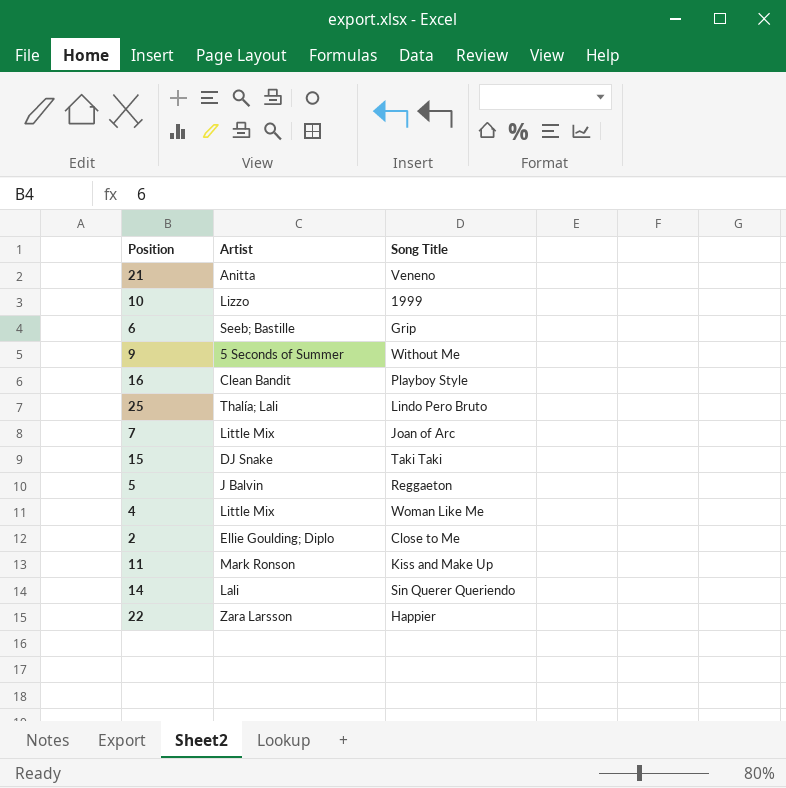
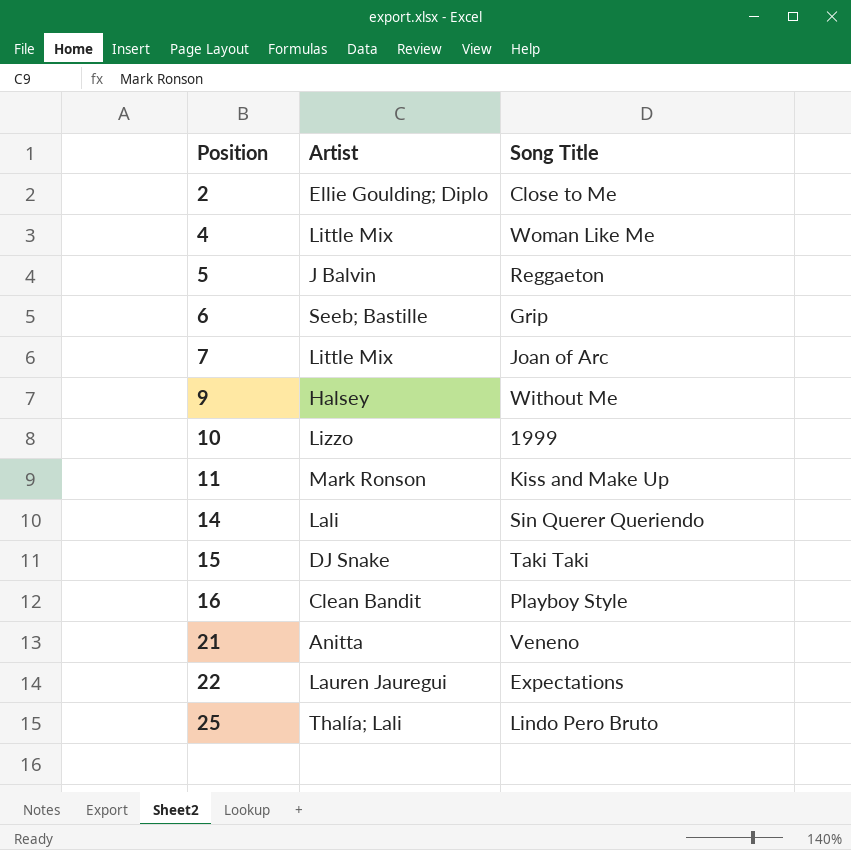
row order: none -> Position ascending
9 | Artist: 5 Seconds of Summer -> Halsey
22 | Artist: Zara Larsson -> Lauren Jauregui
22 | Song Title: Happier -> Expectations

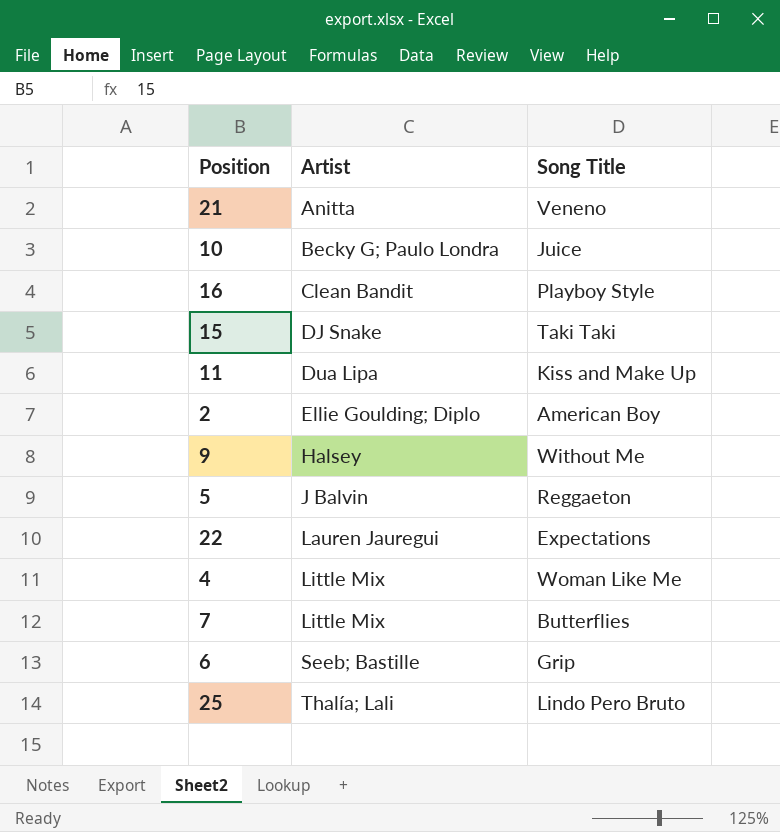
row order: Position ascending -> Artist ascending
row 14: Lali | Sin Querer Queriendo -> none
10 | Artist: Lizzo -> Becky G; Paulo Londra
10 | Song Title: 1999 -> Juice
11 | Artist: Mark Ronson -> Dua Lipa
2 | Song Title: Close to Me -> American Boy
7 | Song Title: Joan of Arc -> Butterflies

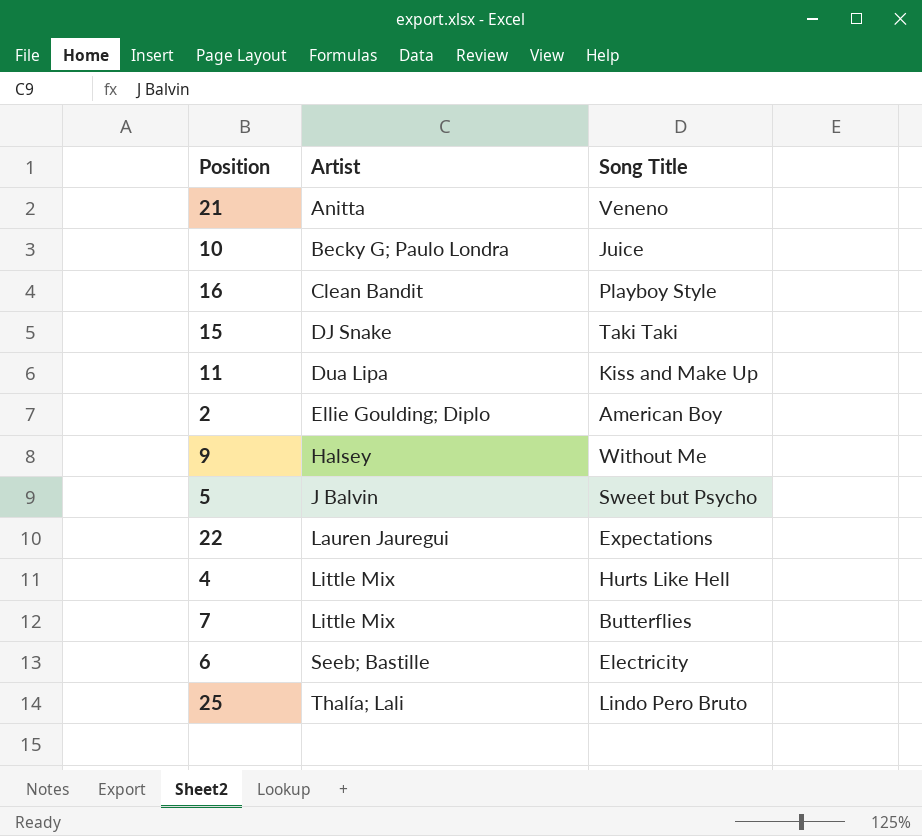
5 | Song Title: Reggaeton -> Sweet but Psycho
4 | Song Title: Woman Like Me -> Hurts Like Hell
6 | Song Title: Grip -> Electricity

